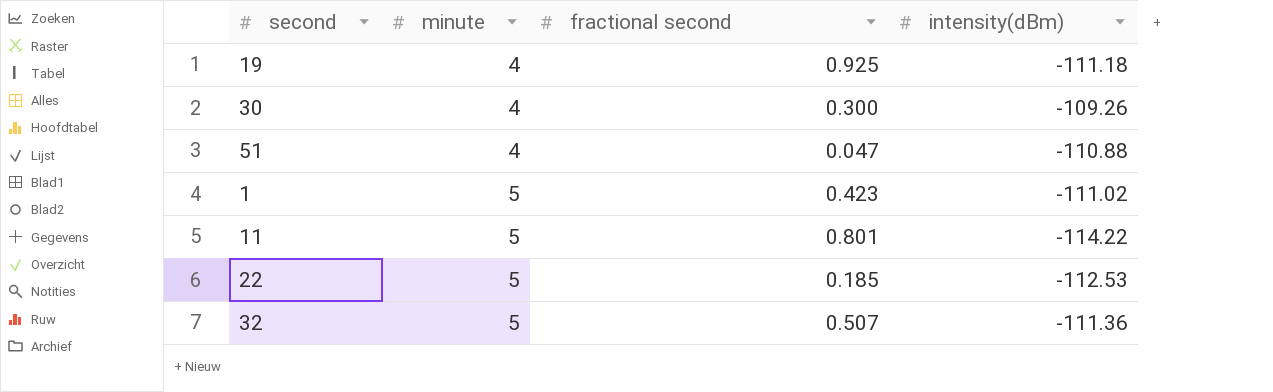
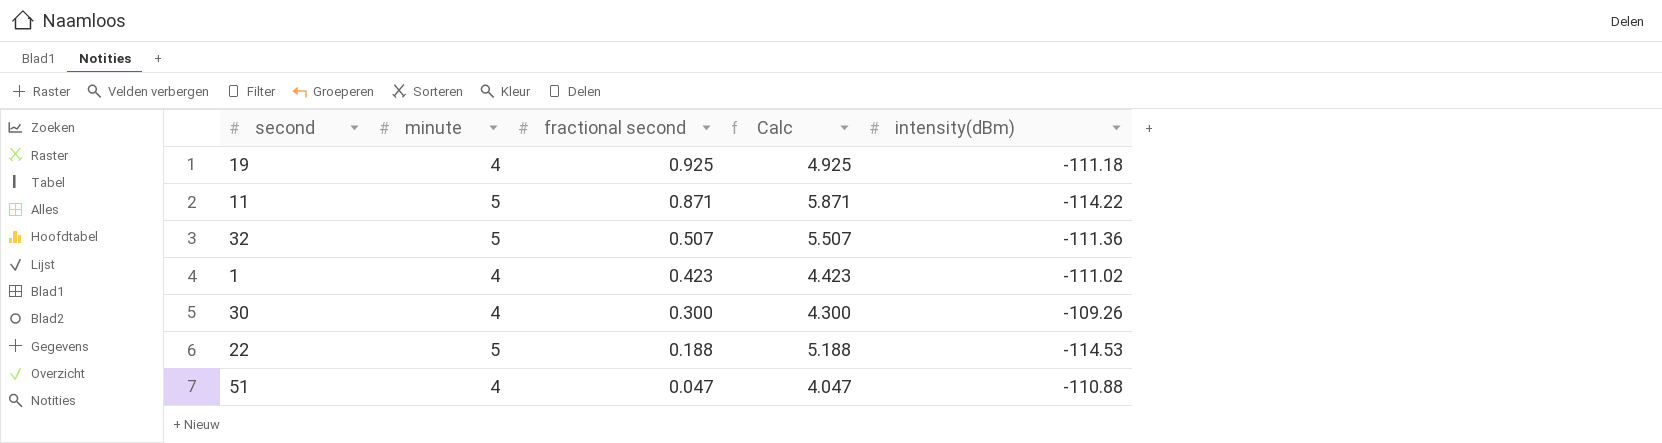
row order: minute ascending -> fractional second descending
column Calc | formula: none -> [minute] + [fractional second]
11 | fractional second: 0.801 -> 0.871
1 | minute: 5 -> 4
22 | fractional second: 0.185 -> 0.188
22 | intensity(dBm): -112.53 -> -114.53

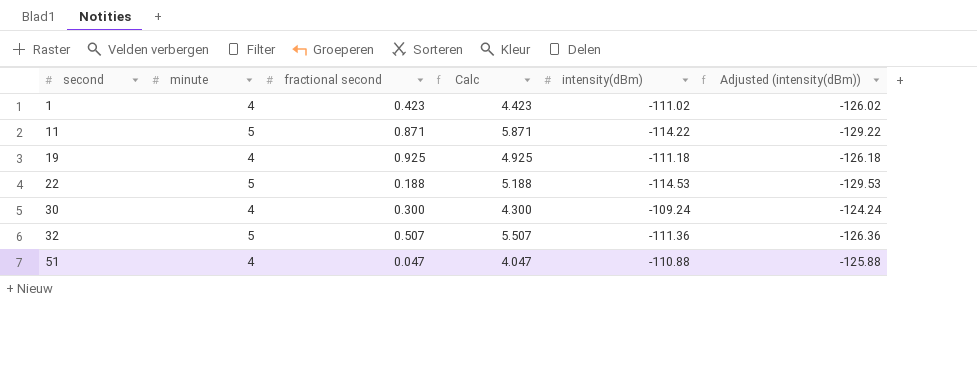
row order: fractional second descending -> second ascending
column Adjusted (intensity(dBm)) | formula: none -> [intensity(dBm)] - 15
30 | intensity(dBm): -109.26 -> -109.24

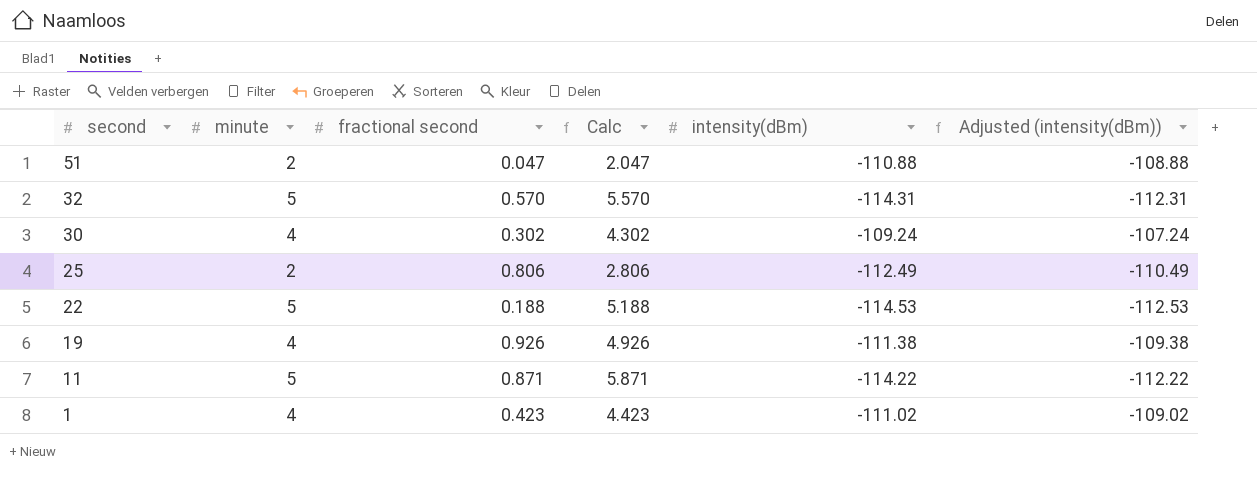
row order: second ascending -> second descending
column Adjusted (intensity(dBm)) | formula: [intensity(dBm)] - 15 -> [intensity(dBm)] + 2
51 | minute: 4 -> 2
51 | Calc: 4.047 -> 2.047
32 | fractional second: 0.507 -> 0.570
32 | Calc: 5.507 -> 5.570
32 | intensity(dBm): -111.36 -> -114.31
30 | fractional second: 0.300 -> 0.302
30 | Calc: 4.300 -> 4.302
row 25: none -> 2 | 0.806 | 2.806 | -112.49 | -110.49
19 | fractional second: 0.925 -> 0.926
19 | Calc: 4.925 -> 4.926
19 | intensity(dBm): -111.18 -> -111.38

